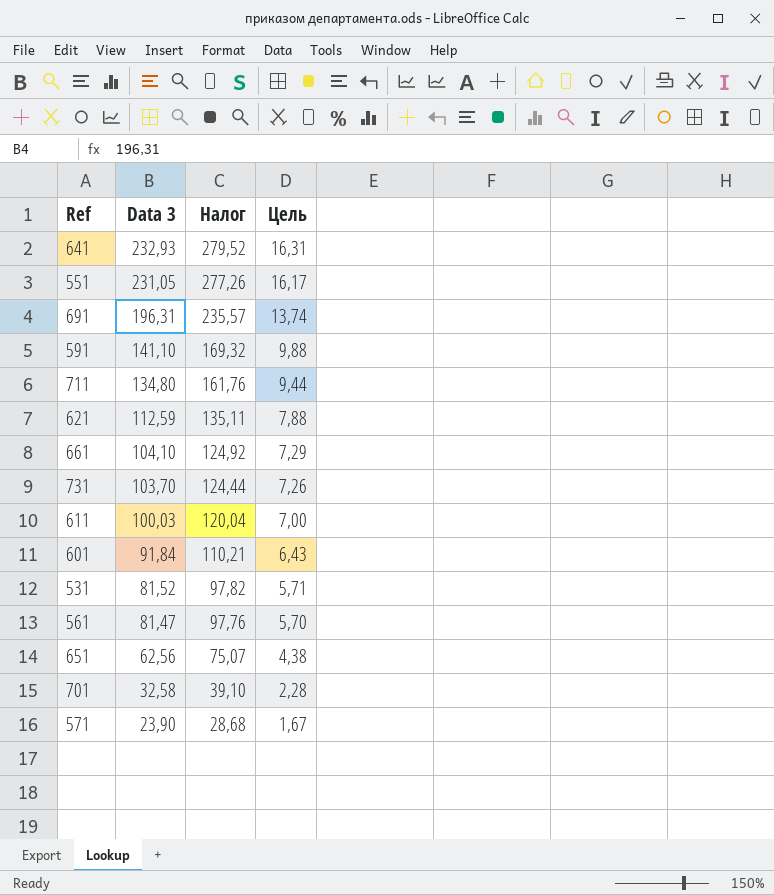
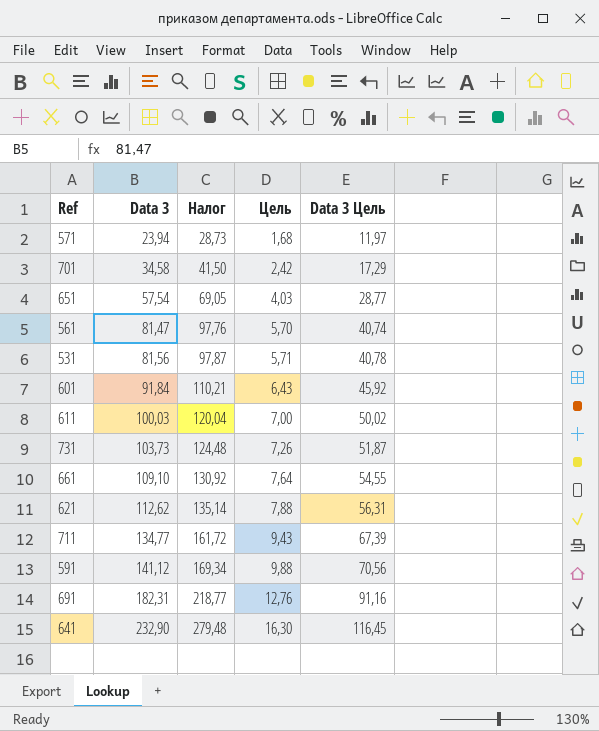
row order: Data 3 descending -> Data 3 ascending
column Data 3 Цель | formula: none -> [Data 3] * 0,5
row 551: 231,05 | 277,26 | 16,17 -> none
571 | Data 3: 23,90 -> 23,94
571 | Налог: 28,68 -> 28,73
571 | Цель: 1,67 -> 1,68
701 | Data 3: 32,58 -> 34,58
701 | Налог: 39,10 -> 41,50
701 | Цель: 2,28 -> 2,42
651 | Data 3: 62,56 -> 57,54
651 | Налог: 75,07 -> 69,05
651 | Цель: 4,38 -> 4,03
531 | Data 3: 81,52 -> 81,56
531 | Налог: 97,82 -> 97,87
731 | Data 3: 103,70 -> 103,73
731 | Налог: 124,44 -> 124,48
661 | Data 3: 104,10 -> 109,10
661 | Налог: 124,92 -> 130,92
661 | Цель: 7,29 -> 7,64
621 | Data 3: 112,59 -> 112,62
621 | Налог: 135,11 -> 135,14
711 | Data 3: 134,80 -> 134,77
711 | Налог: 161,76 -> 161,72
711 | Цель: 9,44 -> 9,43
591 | Data 3: 141,10 -> 141,12
591 | Налог: 169,32 -> 169,34
691 | Data 3: 196,31 -> 182,31
691 | Налог: 235,57 -> 218,77
691 | Цель: 13,74 -> 12,76
641 | Data 3: 232,93 -> 232,90
641 | Налог: 279,52 -> 279,48
641 | Цель: 16,31 -> 16,30

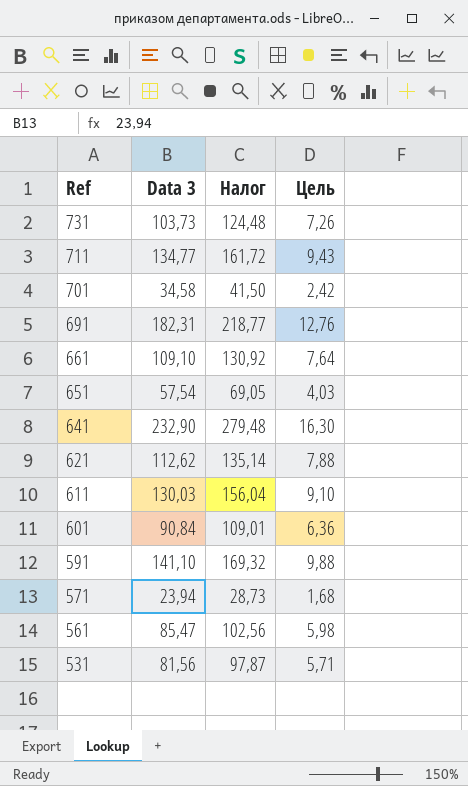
row order: Data 3 ascending -> Ref descending
column Data 3 Цель | formula: [Data 3] * 0,5 -> none
611 | Data 3: 100,03 -> 130,03
611 | Налог: 120,04 -> 156,04
611 | Цель: 7,00 -> 9,10
601 | Data 3: 91,84 -> 90,84
601 | Налог: 110,21 -> 109,01
601 | Цель: 6,43 -> 6,36
591 | Data 3: 141,12 -> 141,10
591 | Налог: 169,34 -> 169,32
561 | Data 3: 81,47 -> 85,47
561 | Налог: 97,76 -> 102,56
561 | Цель: 5,70 -> 5,98

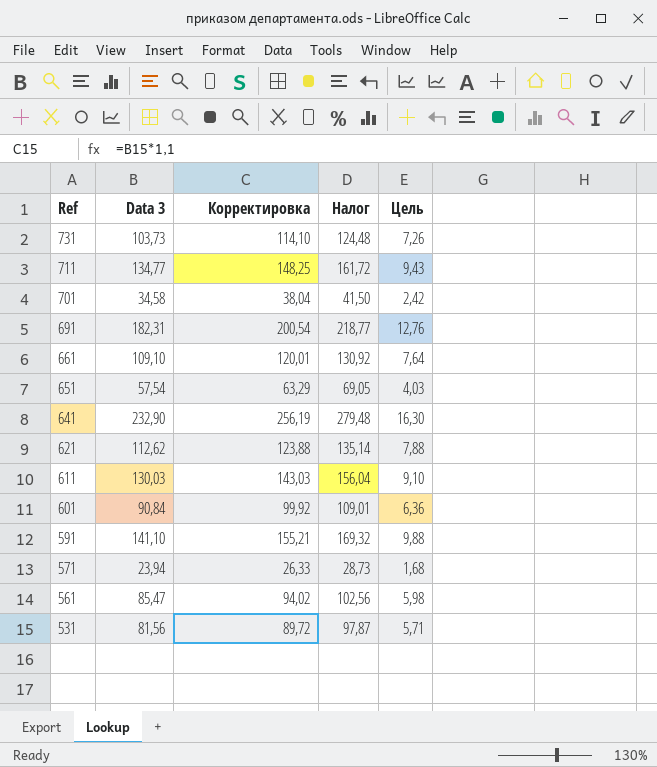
column Корректировка | formula: none -> [Data 3] * 1,1

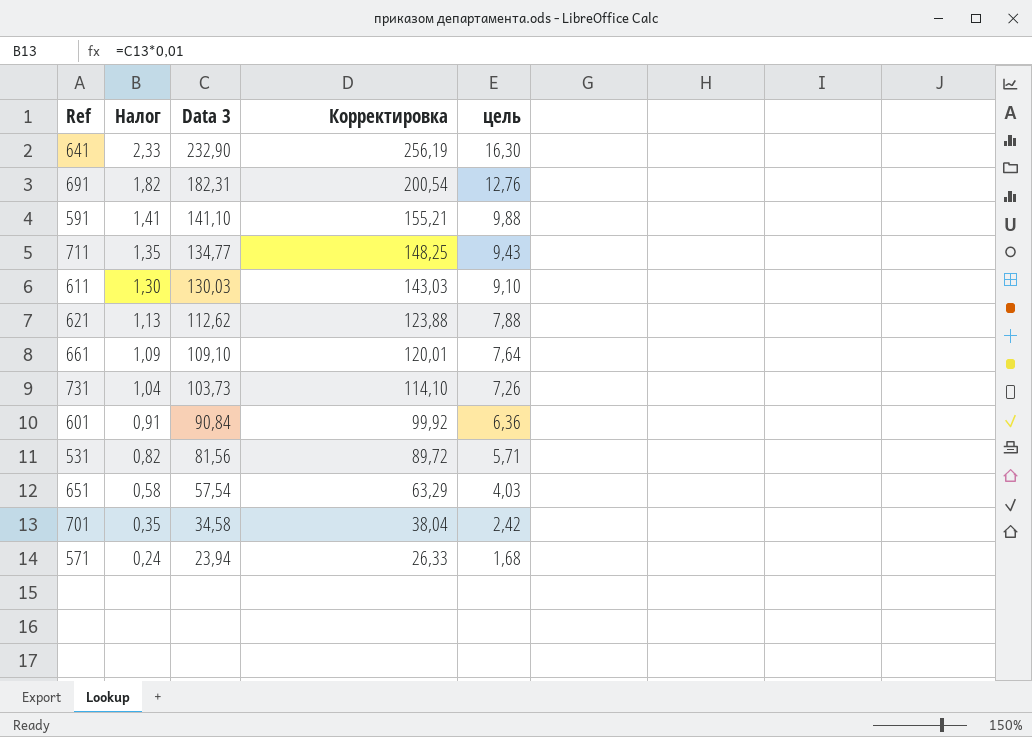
row order: Ref descending -> Налог descending
column Налог | formula: [Data 3] * 1,2 -> [Data 3] * 0,01
column Налог | position: 4 -> 2
column name: Цель -> цель
row 561: 85,47 | 94,02 | 102,56 | 5,98 -> none

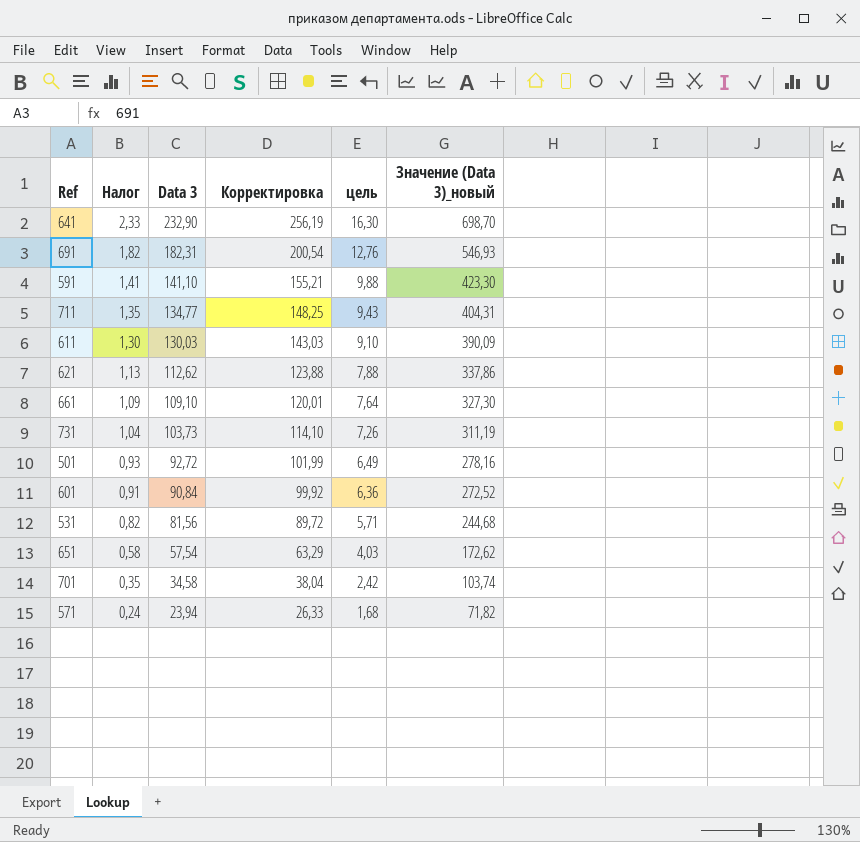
column Значение (Data 3)_новый | formula: none -> [Data 3] * 3
row 501: none -> 0,93 | 92,72 | 101,99 | 6,49 | 278,16

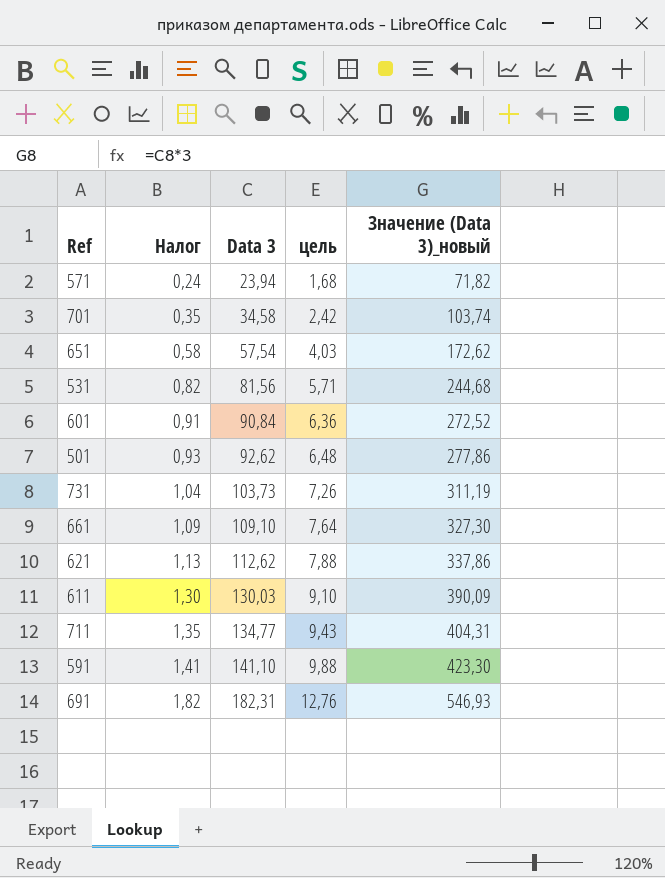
row order: Налог descending -> Налог ascending
column Корректировка | formula: [Data 3] * 1,1 -> none
row 641: 2,33 | 232,90 | 256,19 | 16,30 | 698,70 -> none
501 | Data 3: 92,72 -> 92,62
501 | цель: 6,49 -> 6,48
501 | Значение (Data 3)_новый: 278,16 -> 277,86

